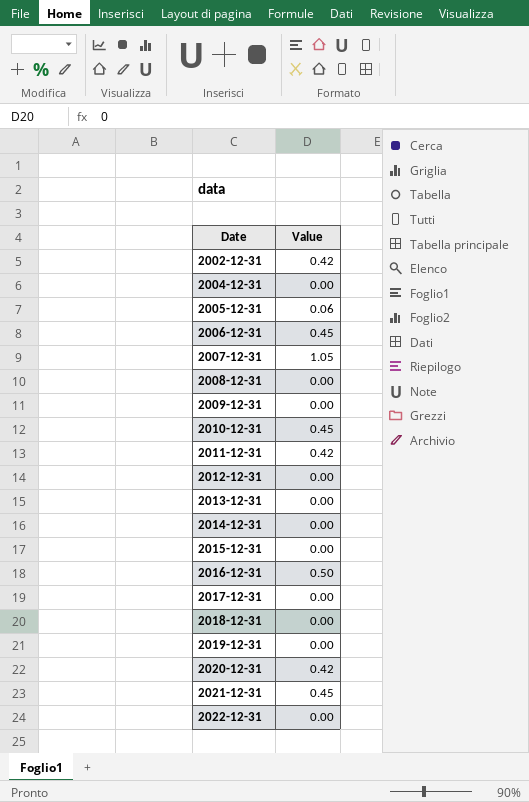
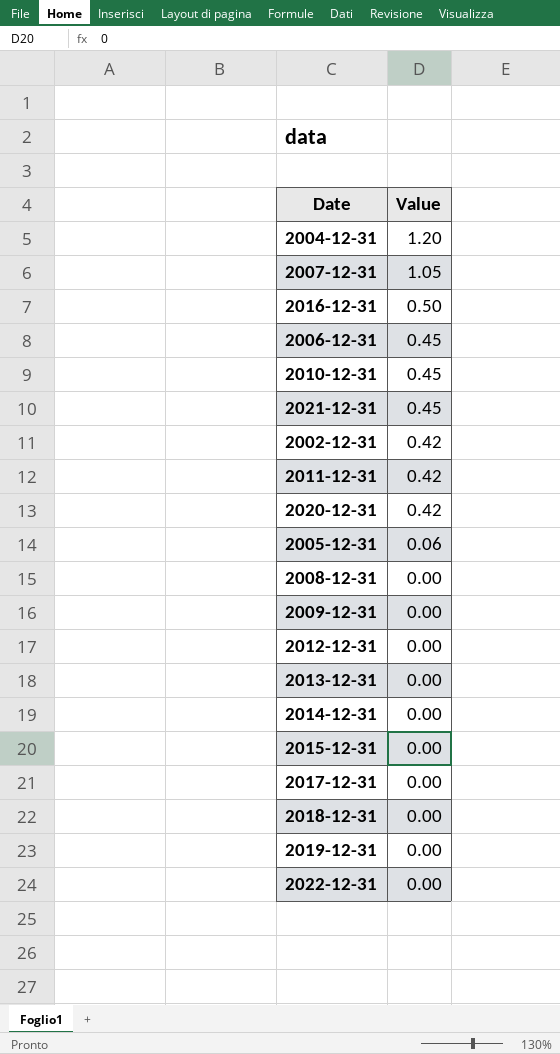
row order: Date ascending -> Value descending
2004-12-31 | Value: 0.00 -> 1.20

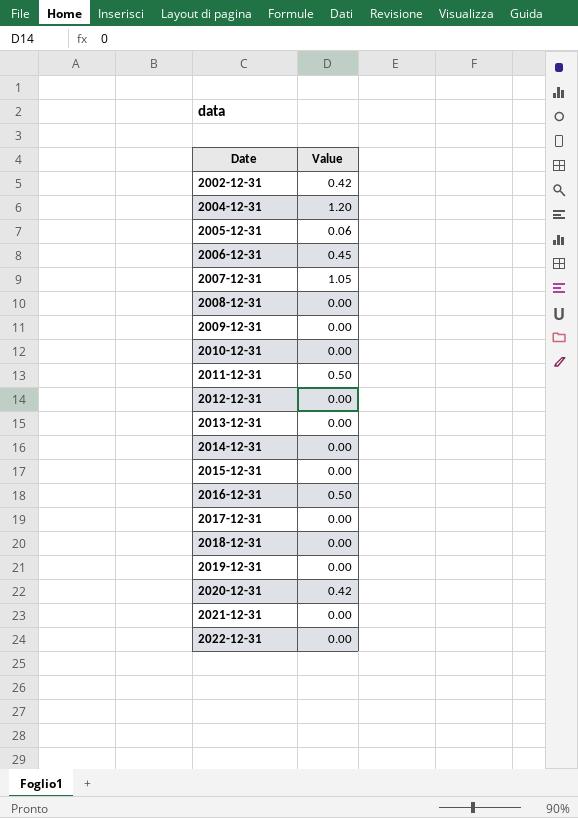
row order: Value descending -> Date ascending
2010-12-31 | Value: 0.45 -> 0.00
2011-12-31 | Value: 0.42 -> 0.50
2021-12-31 | Value: 0.45 -> 0.00

